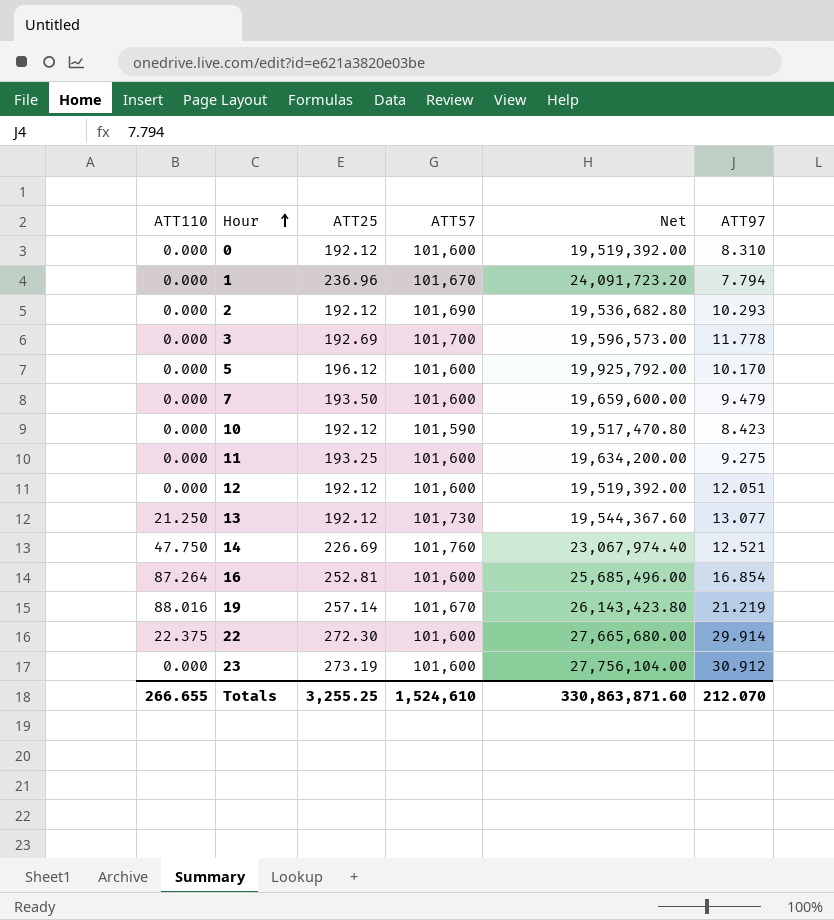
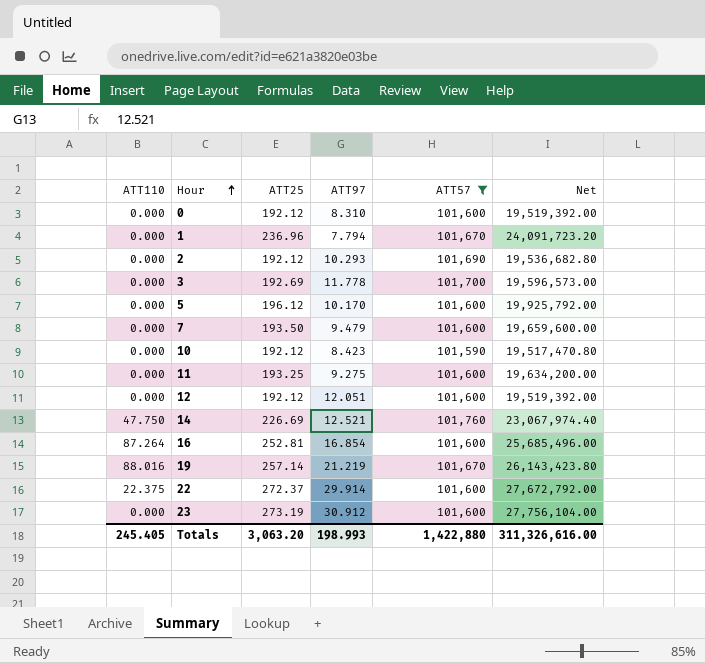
filter: none -> ATT57 != 101,730
column ATT97 | position: 6 -> 4
22 | ATT25: 272.30 -> 272.37
22 | Net: 27,665,680.00 -> 27,672,792.00
Totals | ATT110: 266.655 -> 245.405
Totals | ATT25: 3,255.25 -> 3,063.20
Totals | ATT97: 212.070 -> 198.993
Totals | ATT57: 1,524,610 -> 1,422,880
Totals | Net: 330,863,871.60 -> 311,326,616.00

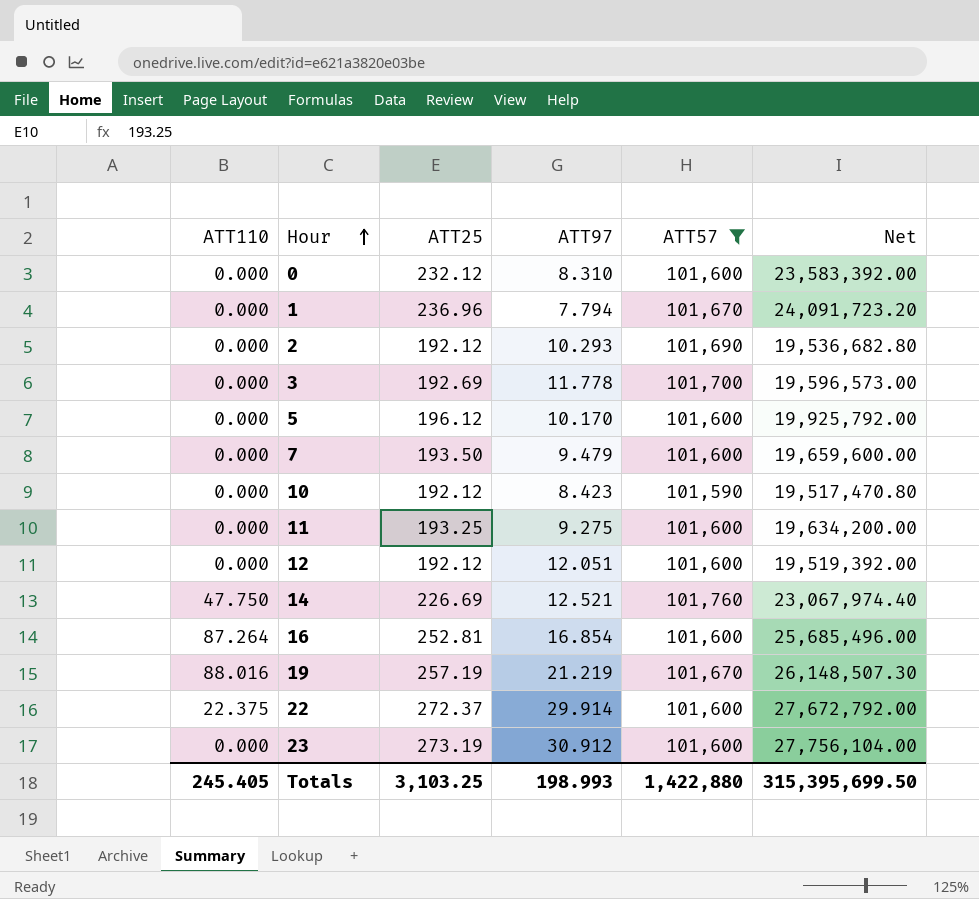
0 | ATT25: 192.12 -> 232.12
0 | Net: 19,519,392.00 -> 23,583,392.00
19 | ATT25: 257.14 -> 257.19
19 | Net: 26,143,423.80 -> 26,148,507.30
Totals | ATT25: 3,063.20 -> 3,103.25
Totals | Net: 311,326,616.00 -> 315,395,699.50

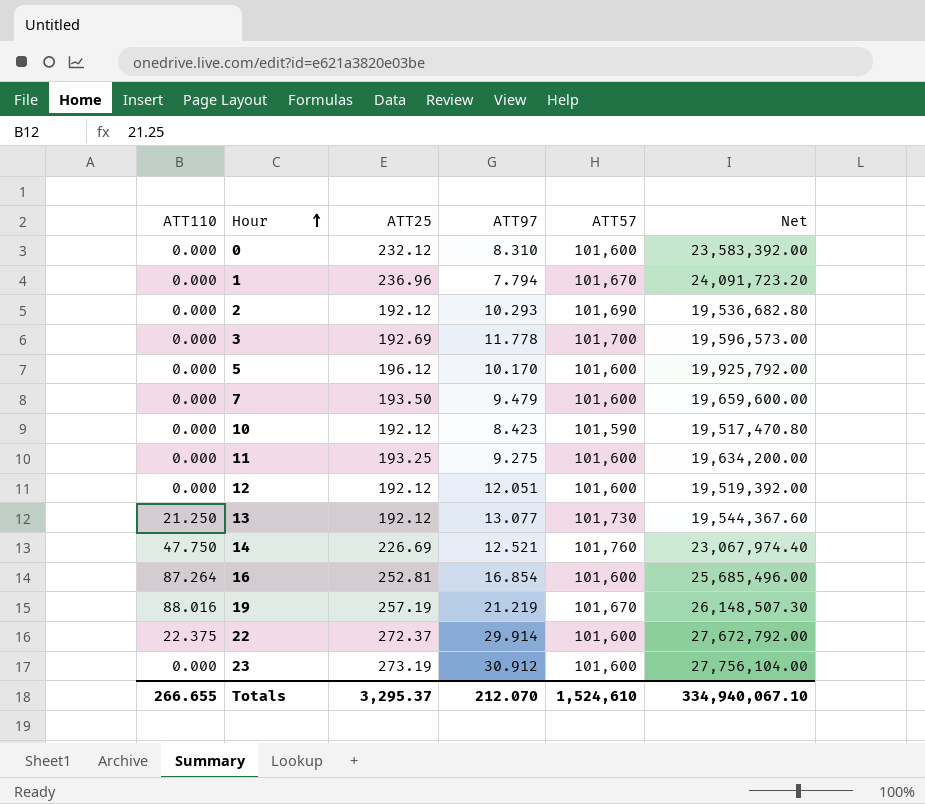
filter: ATT57 != 101,730 -> none
Totals | ATT110: 245.405 -> 266.655
Totals | ATT25: 3,103.25 -> 3,295.37
Totals | ATT97: 198.993 -> 212.070
Totals | ATT57: 1,422,880 -> 1,524,610
Totals | Net: 315,395,699.50 -> 334,940,067.10

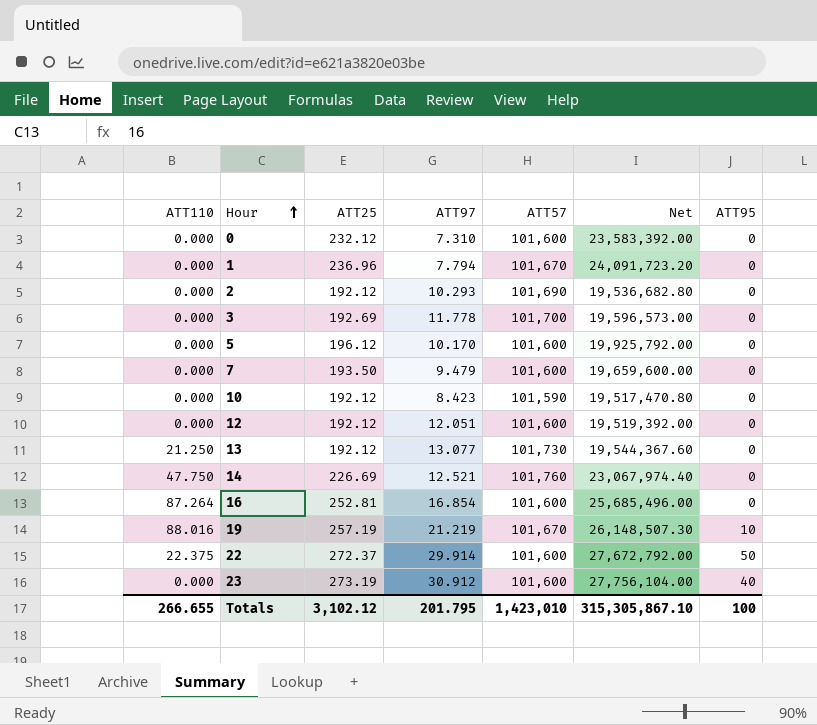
column ATT95 | position: none -> 7
row 11: 0.000 | 193.25 | 9.275 | 101,600 | 19,634,200.00 -> none
0 | ATT97: 8.310 -> 7.310
Totals | ATT25: 3,295.37 -> 3,102.12
Totals | ATT97: 212.070 -> 201.795
Totals | ATT57: 1,524,610 -> 1,423,010
Totals | Net: 334,940,067.10 -> 315,305,867.10

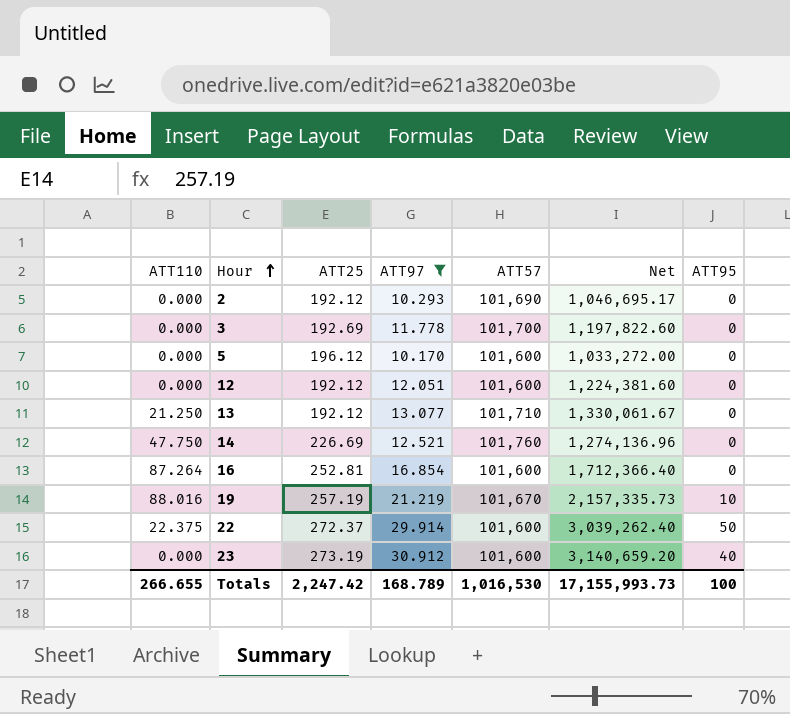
filter: none -> ATT97 >= 10.170
column Net | formula: [ATT25] * [ATT57] -> [ATT97] * [ATT57]
13 | ATT57: 101,730 -> 101,710
Totals | ATT25: 3,102.12 -> 2,247.42
Totals | ATT97: 201.795 -> 168.789
Totals | ATT57: 1,423,010 -> 1,016,530
Totals | Net: 315,305,867.10 -> 17,155,993.73

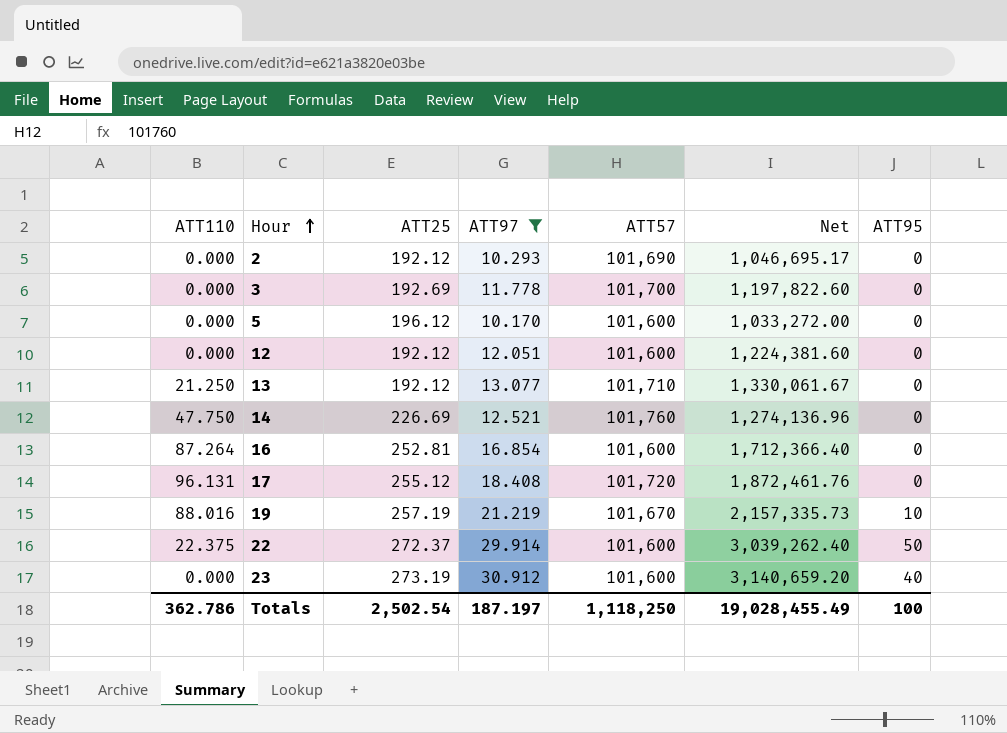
row 17: none -> 96.131 | 255.12 | 18.408 | 101,720 | 1,872,461.76 | 0
Totals | ATT110: 266.655 -> 362.786
Totals | ATT25: 2,247.42 -> 2,502.54
Totals | ATT97: 168.789 -> 187.197
Totals | ATT57: 1,016,530 -> 1,118,250
Totals | Net: 17,155,993.73 -> 19,028,455.49

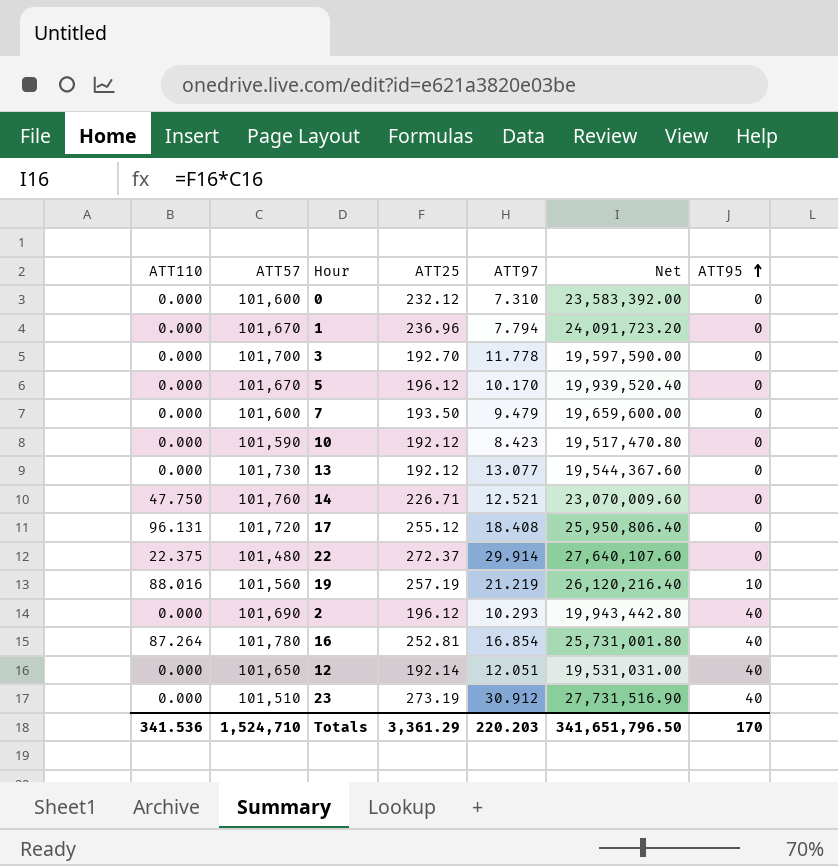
filter: ATT97 >= 10.170 -> none
row order: Hour ascending -> ATT95 ascending
column ATT57 | position: 5 -> 2
column Net | formula: [ATT97] * [ATT57] -> [ATT57] * [ATT25]
3 | ATT25: 192.69 -> 192.70
5 | ATT57: 101,600 -> 101,670
13 | ATT110: 21.250 -> 0.000
13 | ATT57: 101,710 -> 101,730
14 | ATT25: 226.69 -> 226.71
22 | ATT57: 101,600 -> 101,480
22 | ATT95: 50 -> 0
19 | ATT57: 101,670 -> 101,560
2 | ATT25: 192.12 -> 196.12
2 | ATT95: 0 -> 40
16 | ATT57: 101,600 -> 101,780
16 | ATT95: 0 -> 40
12 | ATT57: 101,600 -> 101,650
12 | ATT25: 192.12 -> 192.14
12 | ATT95: 0 -> 40
23 | ATT57: 101,600 -> 101,510
Totals | ATT110: 362.786 -> 341.536
Totals | ATT57: 1,118,250 -> 1,524,710
Totals | ATT25: 2,502.54 -> 3,361.29
Totals | ATT97: 187.197 -> 220.203
Totals | Net: 19,028,455.49 -> 341,651,796.50
Totals | ATT95: 100 -> 170

